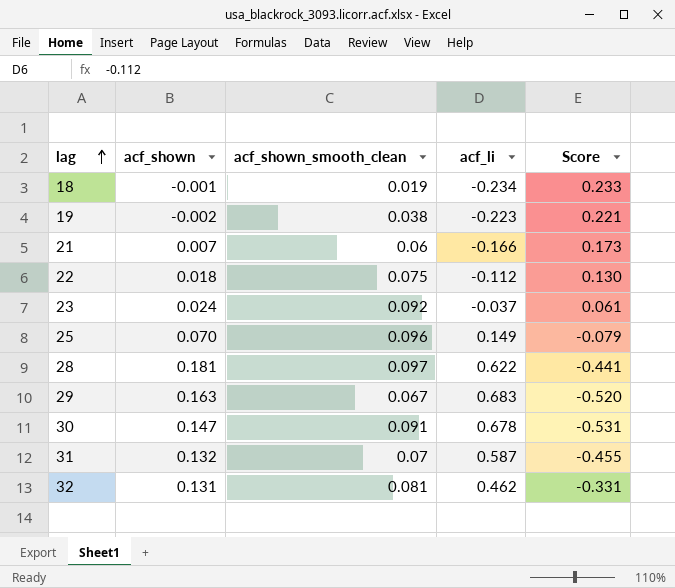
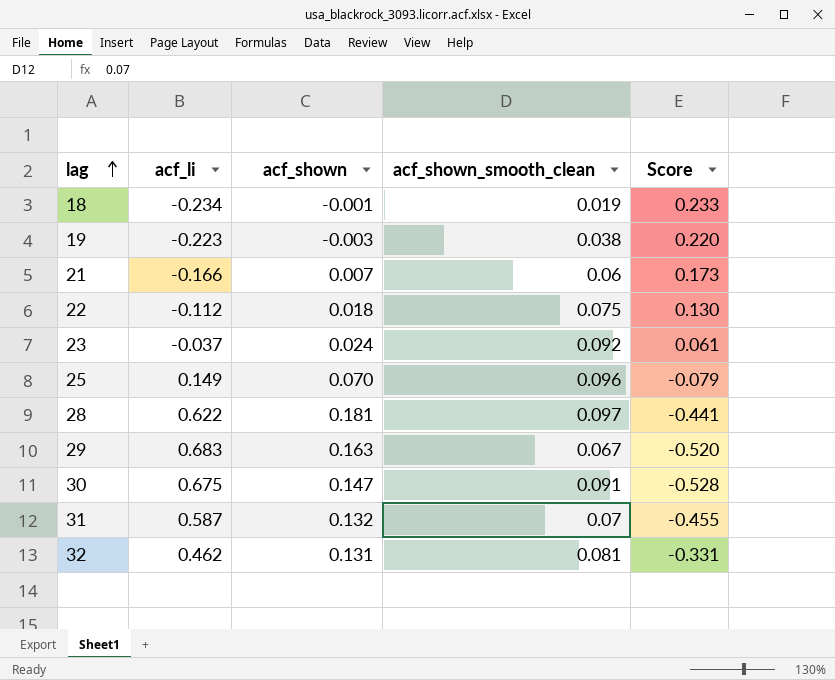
column acf_li | position: 4 -> 2
19 | acf_shown: -0.002 -> -0.003
19 | Score: 0.221 -> 0.220
30 | acf_li: 0.678 -> 0.675
30 | Score: -0.531 -> -0.528

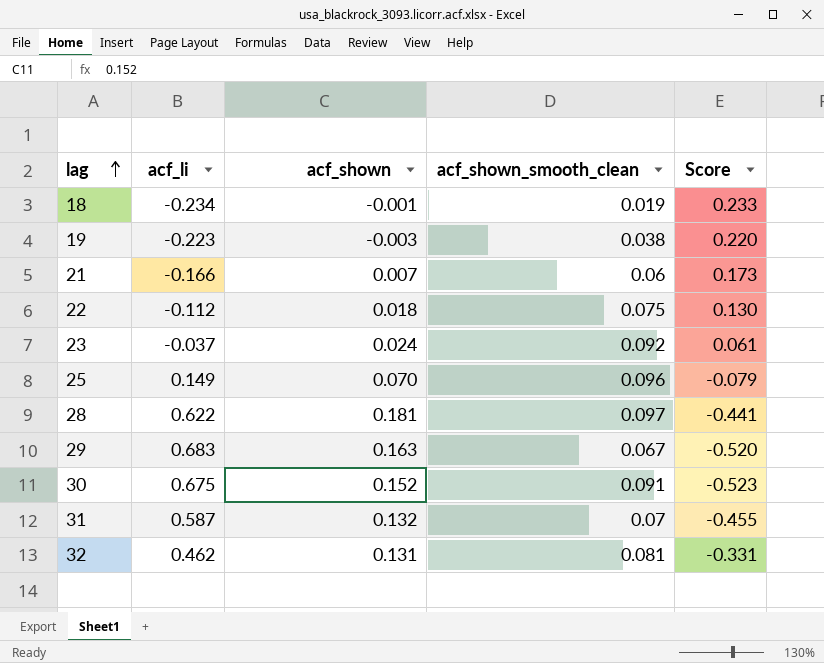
30 | acf_shown: 0.147 -> 0.152
30 | Score: -0.528 -> -0.523

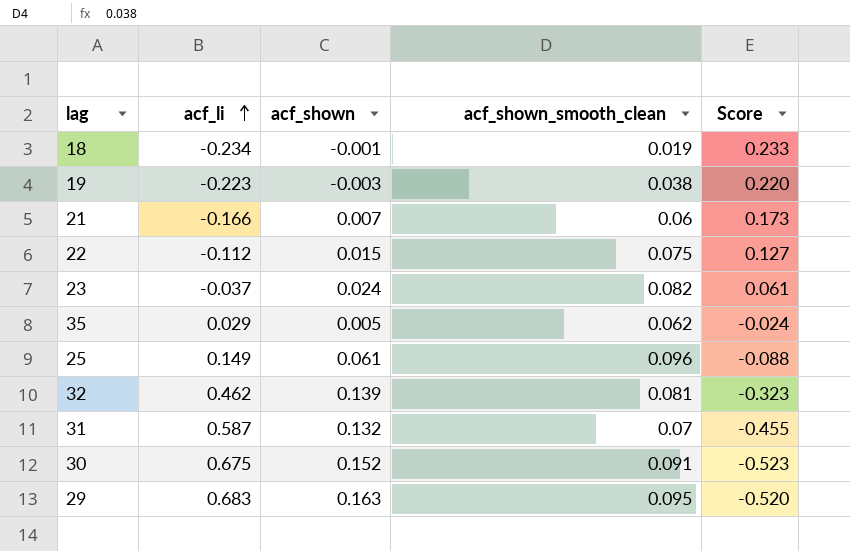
row order: lag ascending -> acf_li ascending
row 28: 0.622 | 0.181 | 0.097 | -0.441 -> none
22 | acf_shown: 0.018 -> 0.015
22 | Score: 0.130 -> 0.127
23 | acf_shown_smooth_clean: 0.092 -> 0.082
row 35: none -> 0.029 | 0.005 | 0.062 | -0.024
25 | acf_shown: 0.070 -> 0.061
25 | Score: -0.079 -> -0.088
32 | acf_shown: 0.131 -> 0.139
32 | Score: -0.331 -> -0.323
29 | acf_shown_smooth_clean: 0.067 -> 0.095

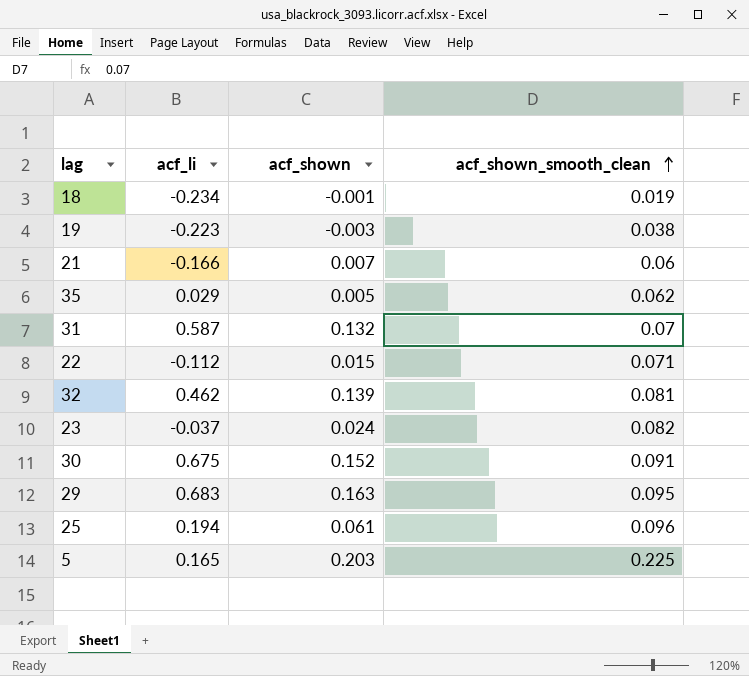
row order: acf_li ascending -> acf_shown_smooth_clean ascending
column Score | formula: [acf_shown] - [acf_li] -> none
22 | acf_shown_smooth_clean: 0.075 -> 0.071
25 | acf_li: 0.149 -> 0.194
row 5: none -> 0.165 | 0.203 | 0.225

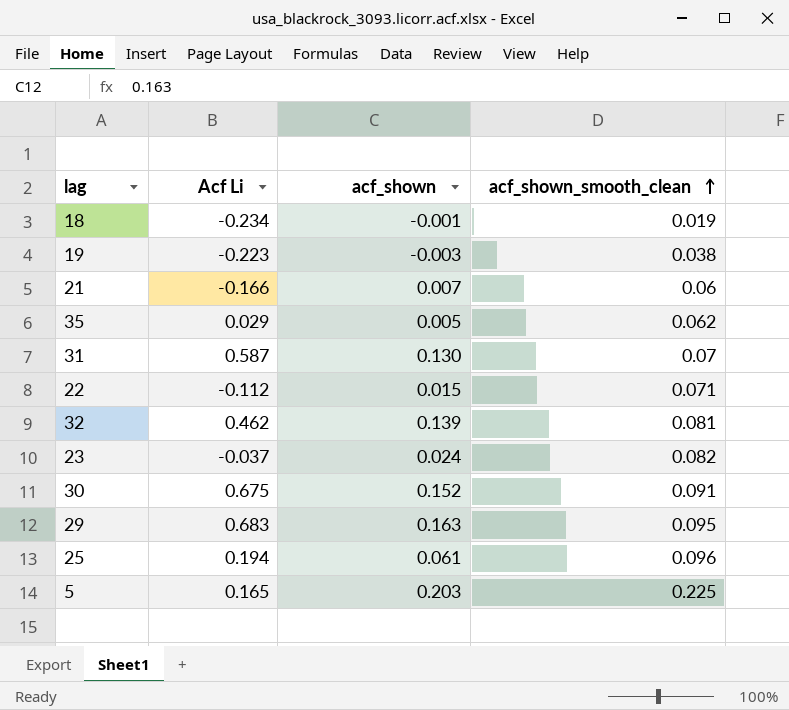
column name: acf_li -> Acf Li
31 | acf_shown: 0.132 -> 0.130

